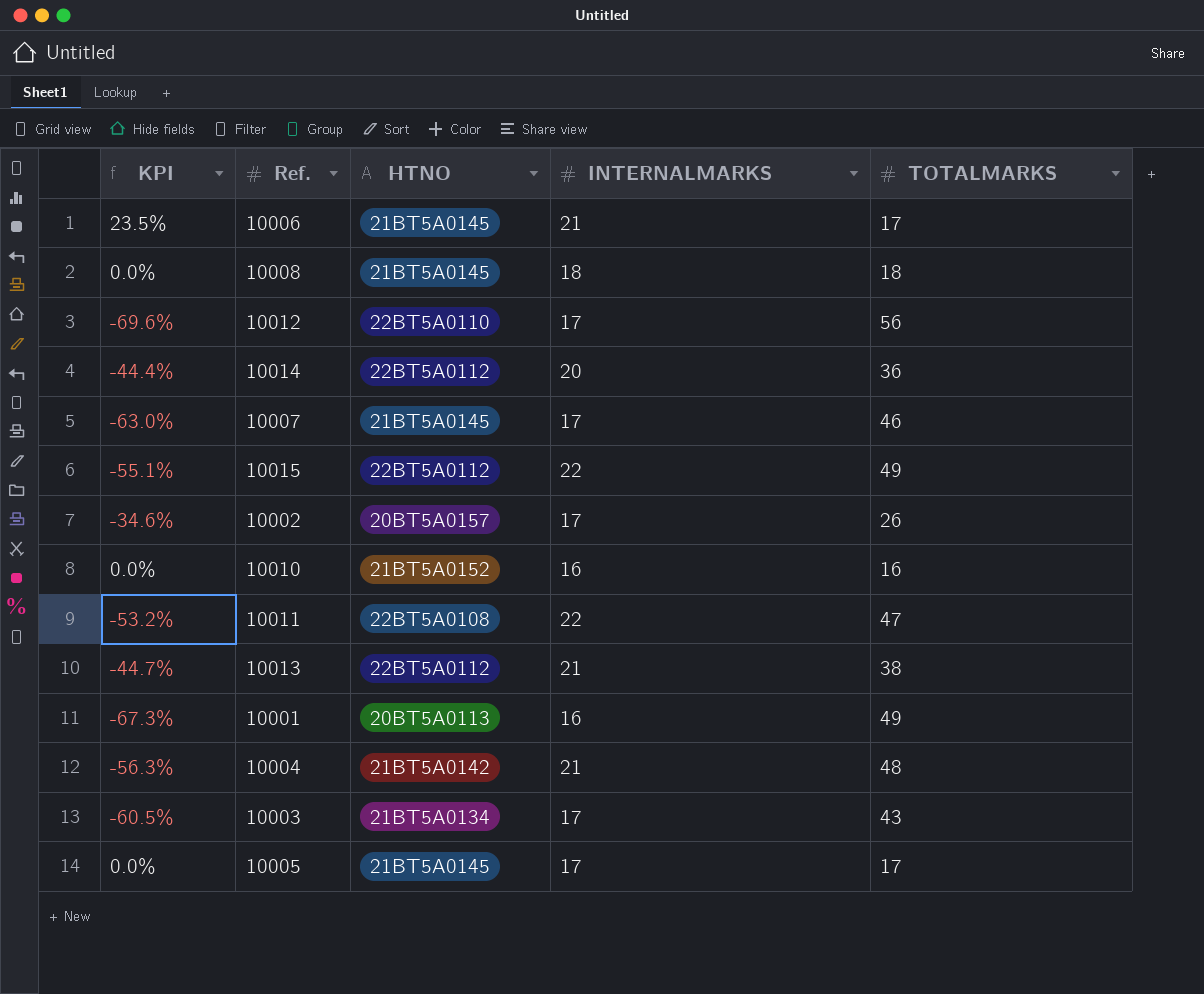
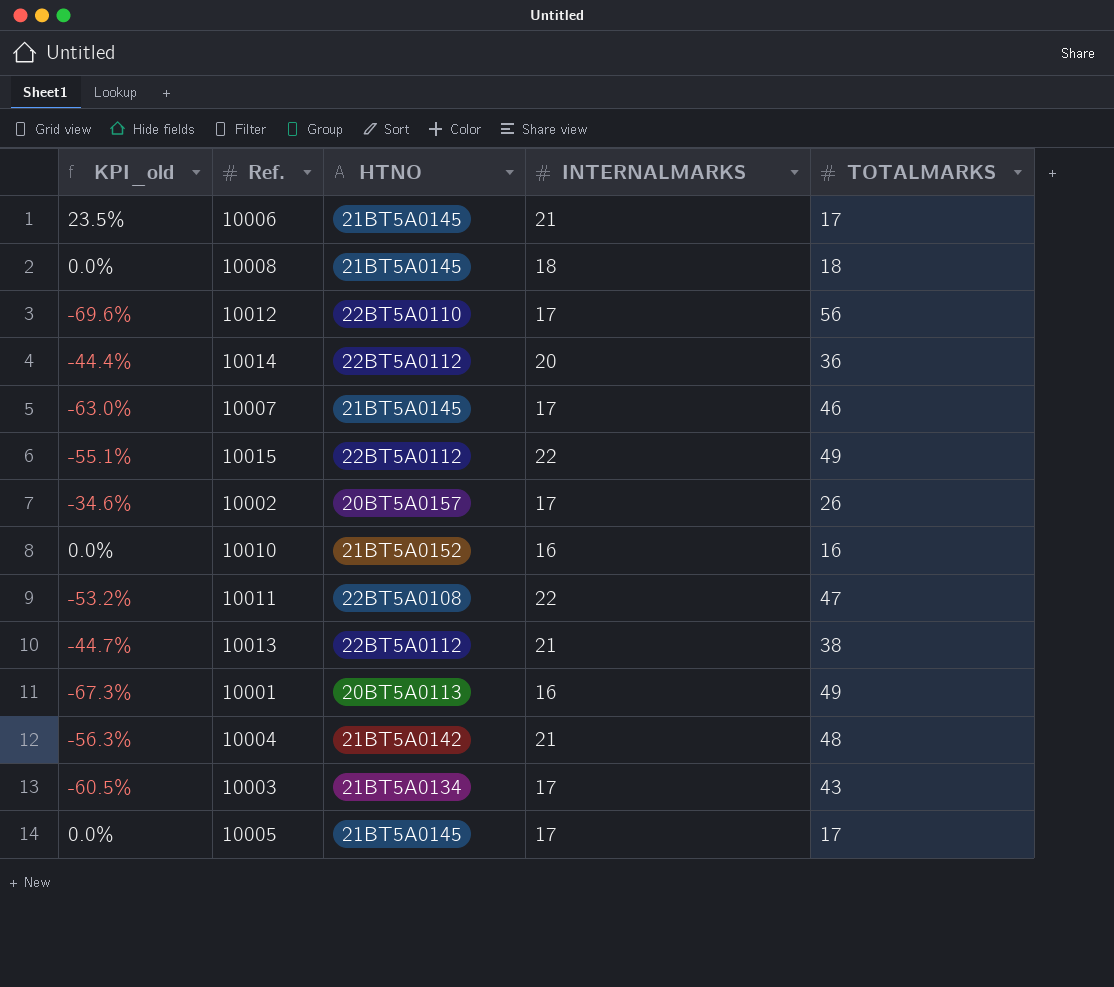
column name: KPI -> KPI_old

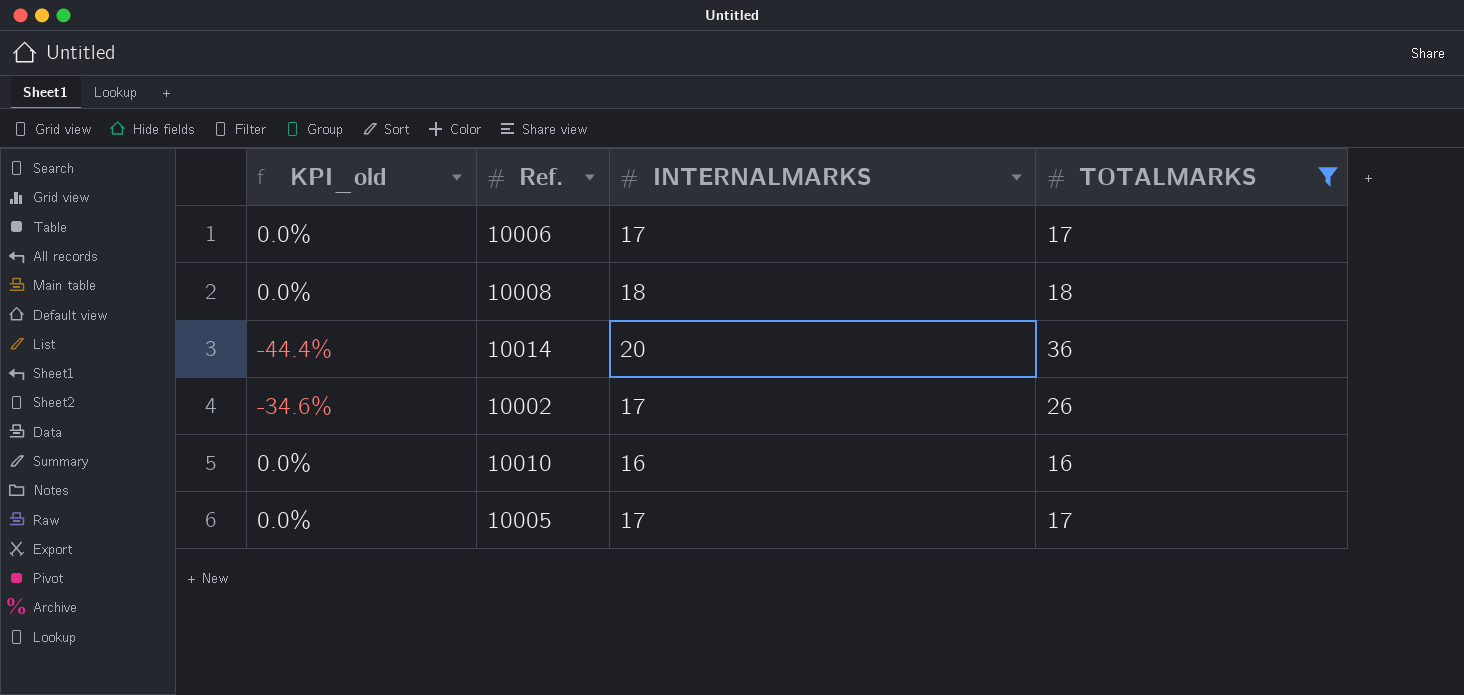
filter: none -> TOTALMARKS <= 36
column HTNO | position: 3 -> none
10006 | KPI_old: 23.5% -> 0.0%
10006 | INTERNALMARKS: 21 -> 17

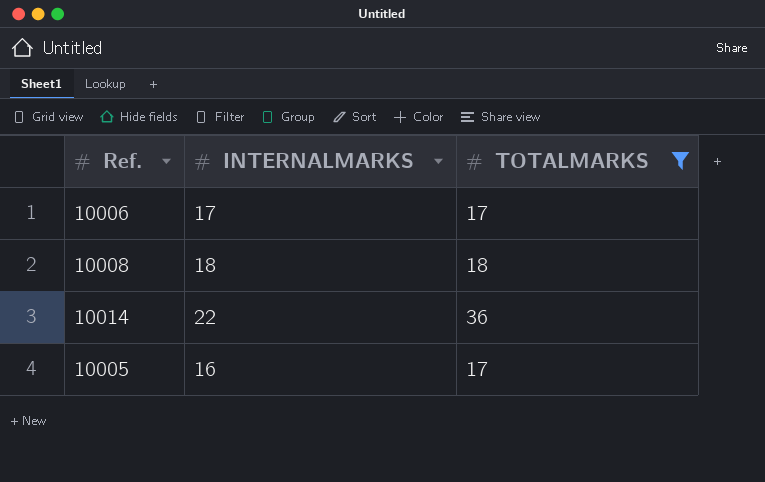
column KPI_old | formula: ([INTERNALMARKS] - [TOTALMARKS]) / [TOTALMARKS] -> none
row 10002: -34.6% | 17 | 26 -> none
row 10010: 0.0% | 16 | 16 -> none
10014 | INTERNALMARKS: 20 -> 22
10005 | INTERNALMARKS: 17 -> 16

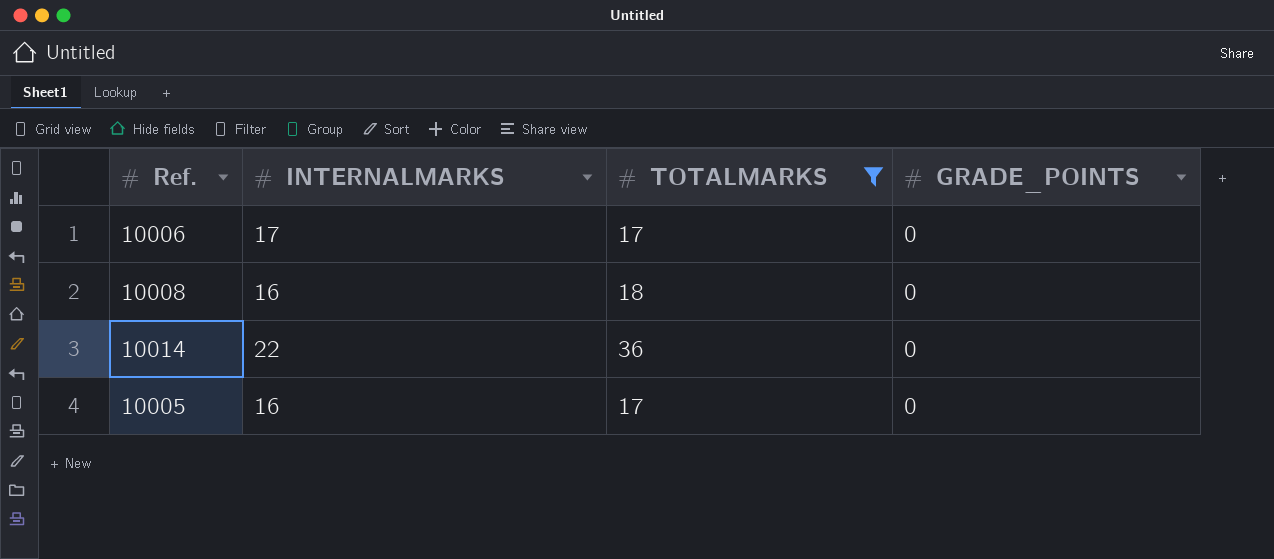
column GRADE_POINTS | position: none -> 4
10008 | INTERNALMARKS: 18 -> 16

